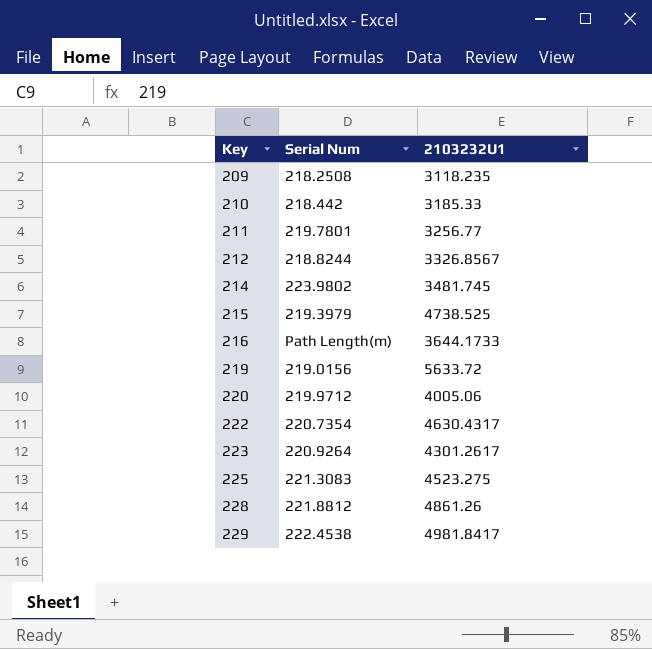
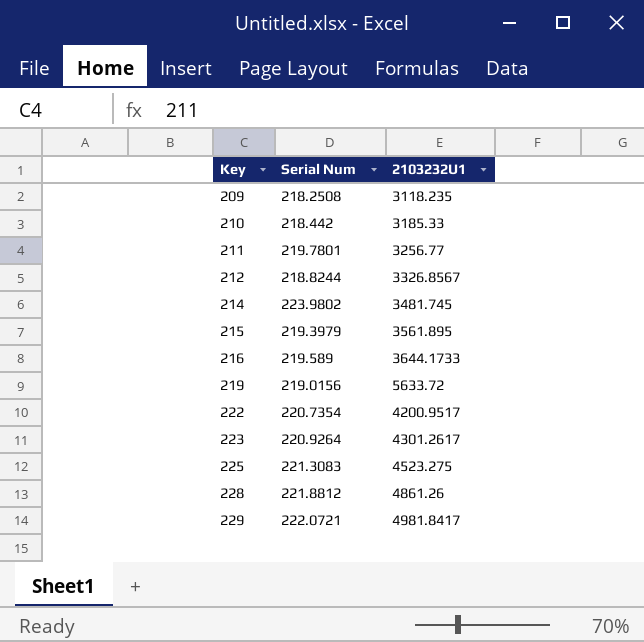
row 220: 219.9712 | 4005.06 -> none
215 | 2103232U1: 4738.525 -> 3561.895
216 | Serial Num: Path Length(m) -> 219.589
222 | 2103232U1: 4630.4317 -> 4200.9517
229 | Serial Num: 222.4538 -> 222.0721

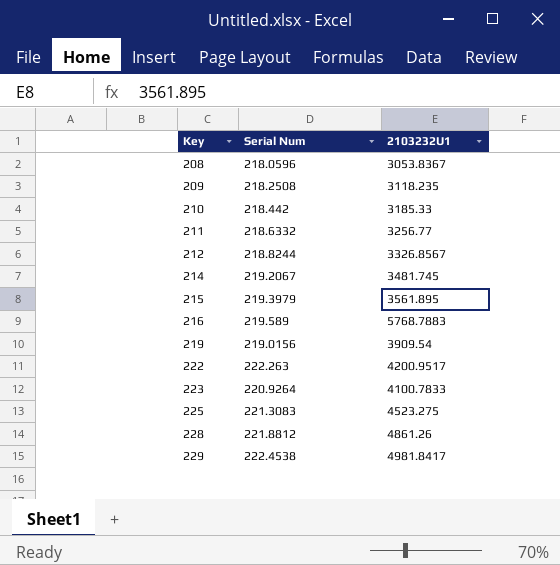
row 208: none -> 218.0596 | 3053.8367
211 | Serial Num: 219.7801 -> 218.6332
214 | Serial Num: 223.9802 -> 219.2067
216 | 2103232U1: 3644.1733 -> 5768.7883
219 | 2103232U1: 5633.72 -> 3909.54
222 | Serial Num: 220.7354 -> 222.263
223 | 2103232U1: 4301.2617 -> 4100.7833
229 | Serial Num: 222.0721 -> 222.4538

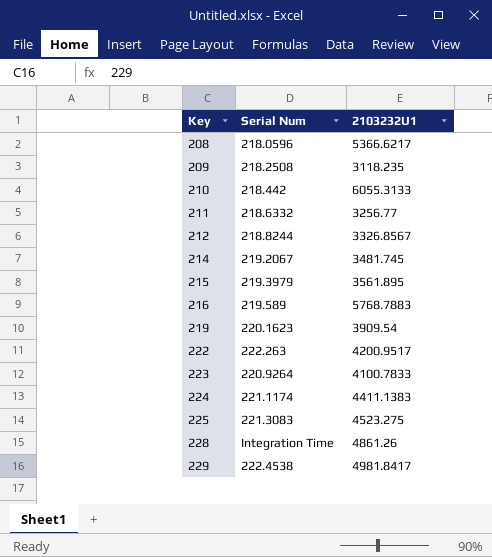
208 | 2103232U1: 3053.8367 -> 5366.6217
210 | 2103232U1: 3185.33 -> 6055.3133
219 | Serial Num: 219.0156 -> 220.1623
row 224: none -> 221.1174 | 4411.1383
228 | Serial Num: 221.8812 -> Integration Time

